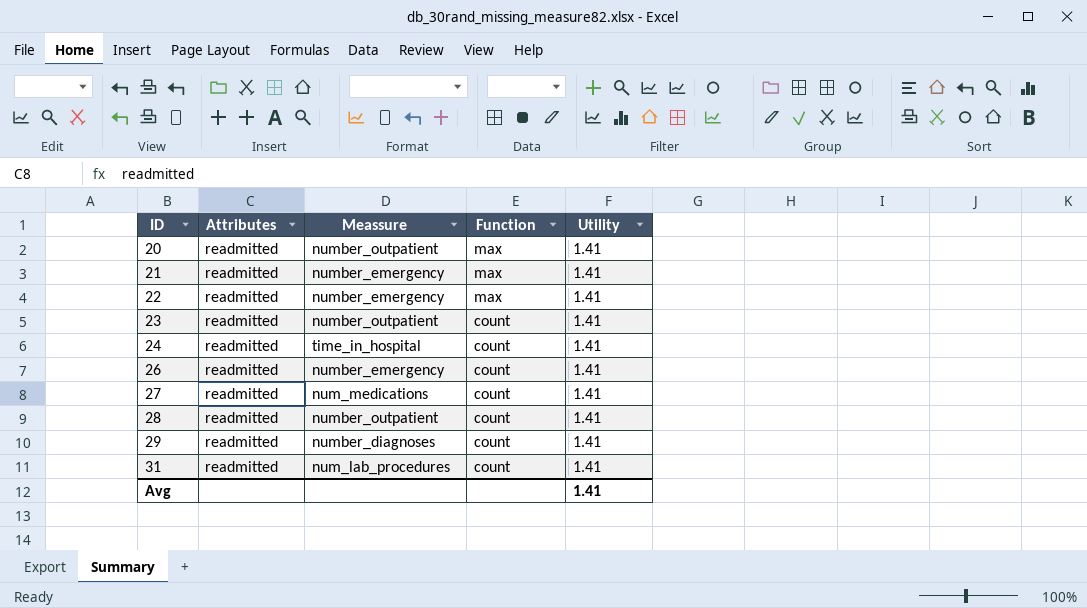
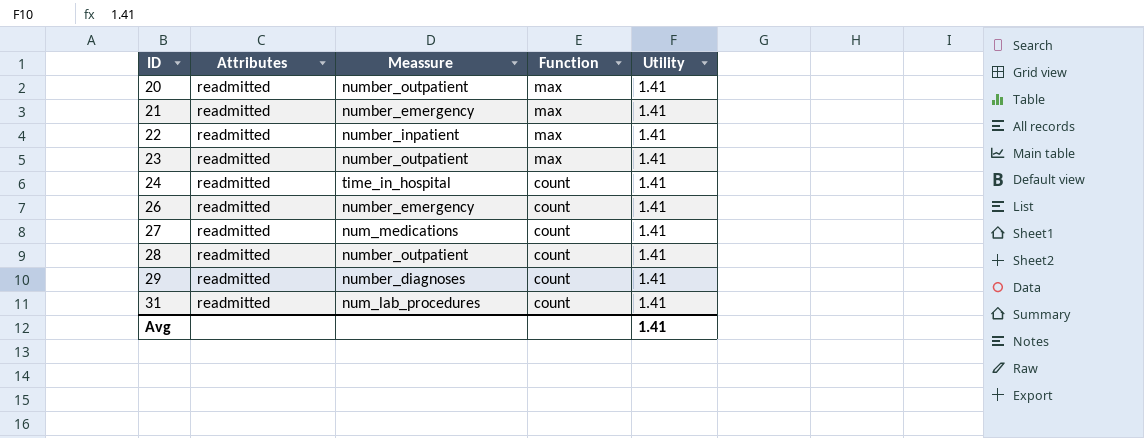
22 | Meassure: number_emergency -> number_inpatient
23 | Function: count -> max

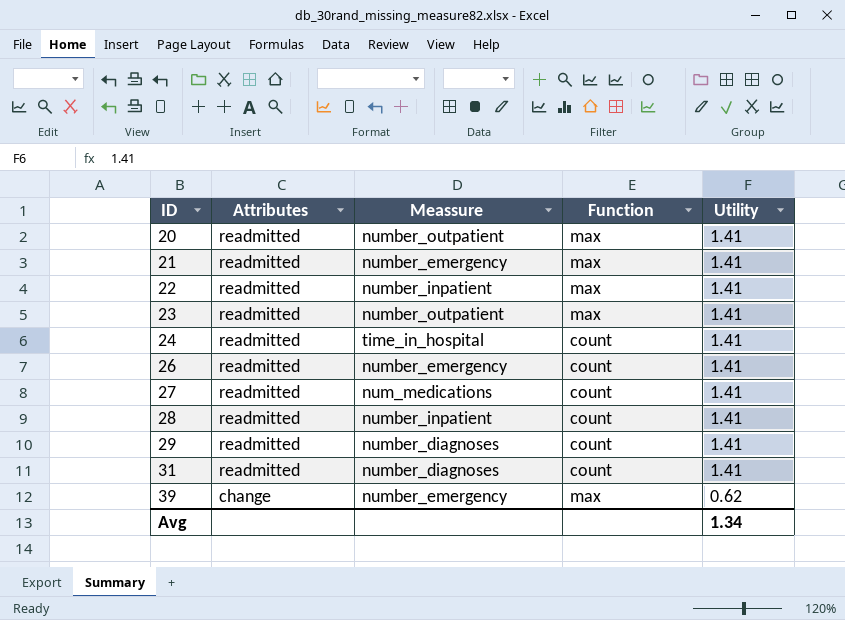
28 | Meassure: number_outpatient -> number_inpatient
31 | Meassure: num_lab_procedures -> number_diagnoses
row 39: none -> change | number_emergency | max | 0.62
Avg | Utility: 1.41 -> 1.34

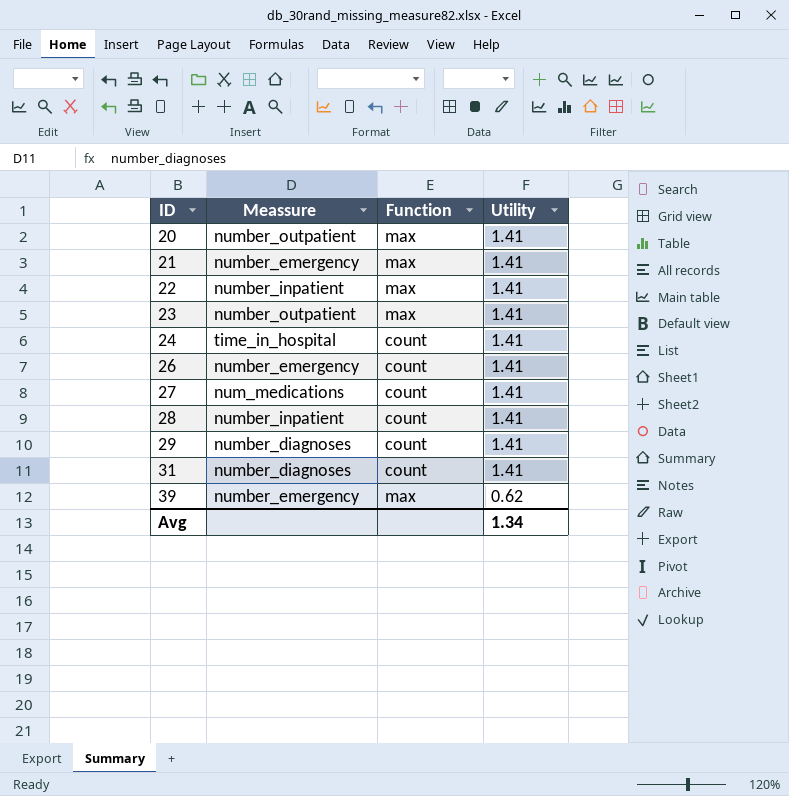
column Attributes | position: 2 -> none

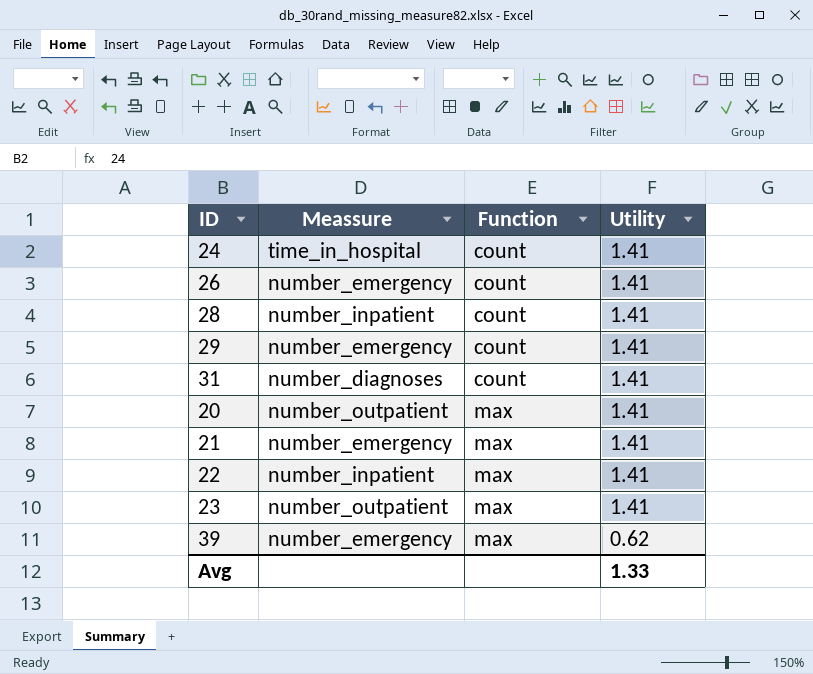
row order: ID ascending -> Function ascending
row 27: num_medications | count | 1.41 -> none
29 | Meassure: number_diagnoses -> number_emergency
Avg | Utility: 1.34 -> 1.33

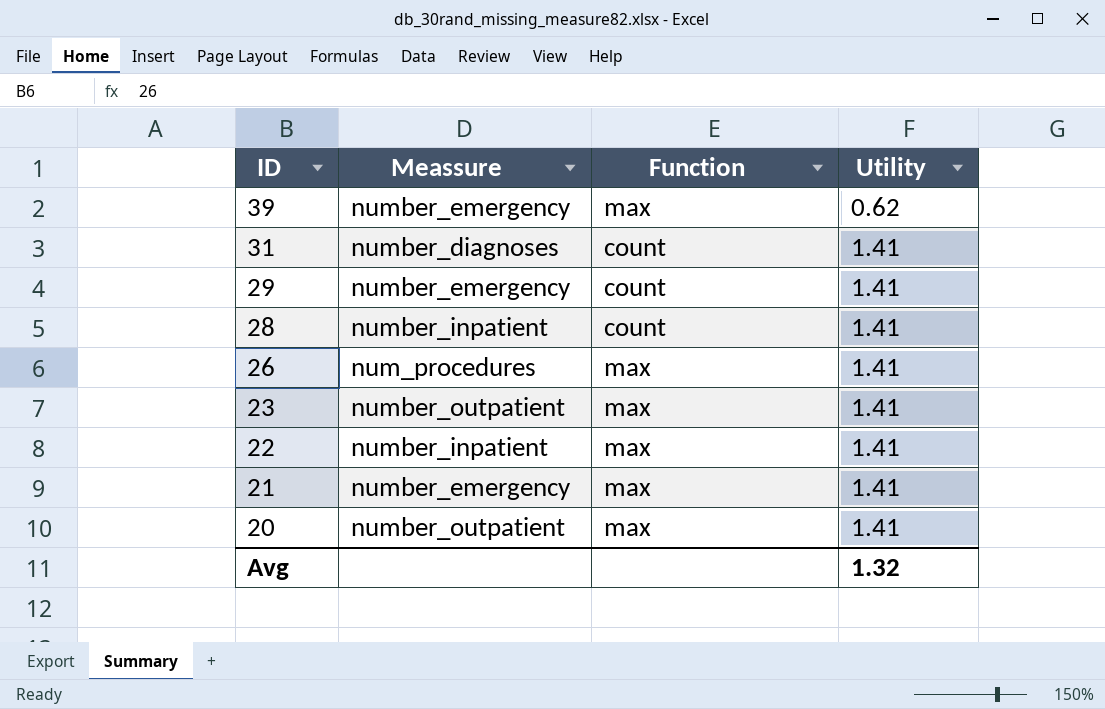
row order: Function ascending -> ID descending
row 24: time_in_hospital | count | 1.41 -> none
26 | Meassure: number_emergency -> num_procedures
26 | Function: count -> max
Avg | Utility: 1.33 -> 1.32

